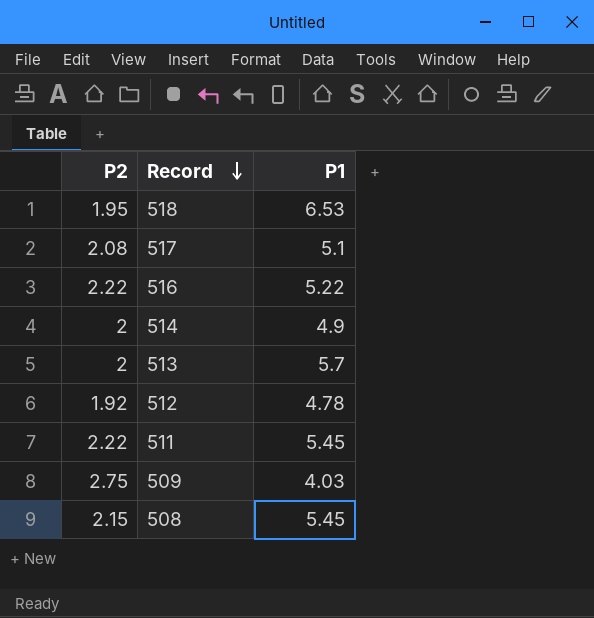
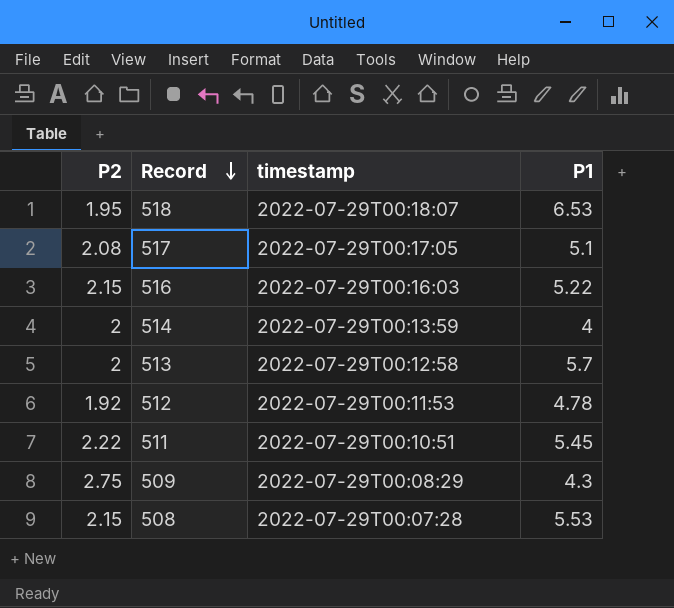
column timestamp | position: none -> 3
516 | P2: 2.22 -> 2.15
514 | P1: 4.9 -> 4
509 | P1: 4.03 -> 4.3
508 | P1: 5.45 -> 5.53

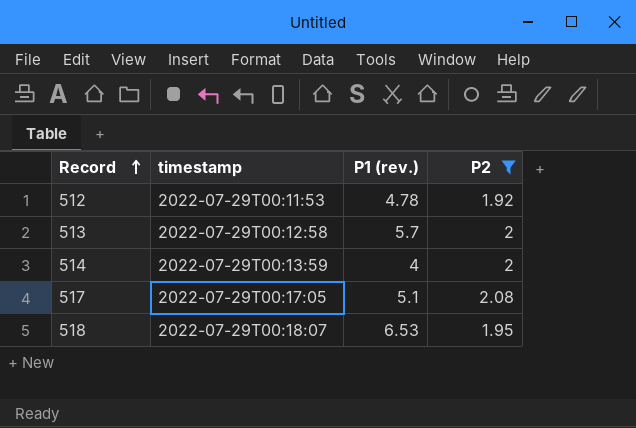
filter: none -> P2 <= 2.08
row order: Record descending -> Record ascending
column name: P1 -> P1 (rev.)
column P2 | position: 1 -> 4

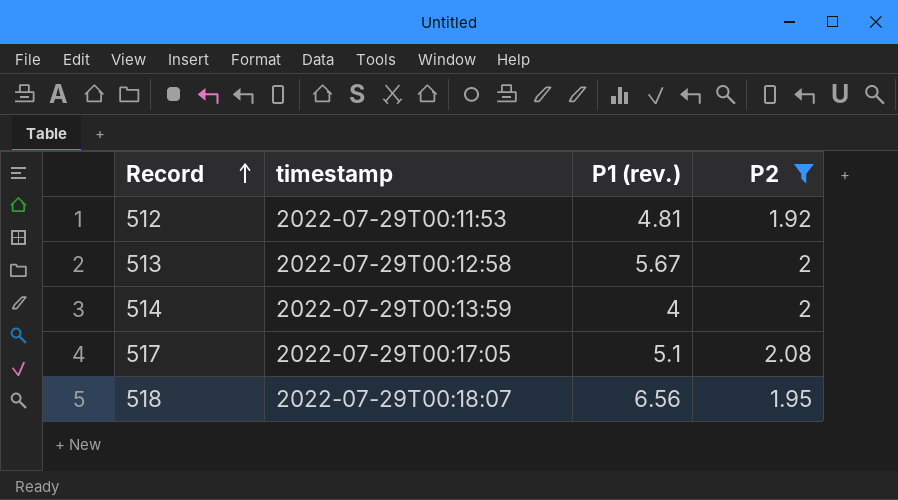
512 | P1 (rev.): 4.78 -> 4.81
513 | P1 (rev.): 5.7 -> 5.67
518 | P1 (rev.): 6.53 -> 6.56

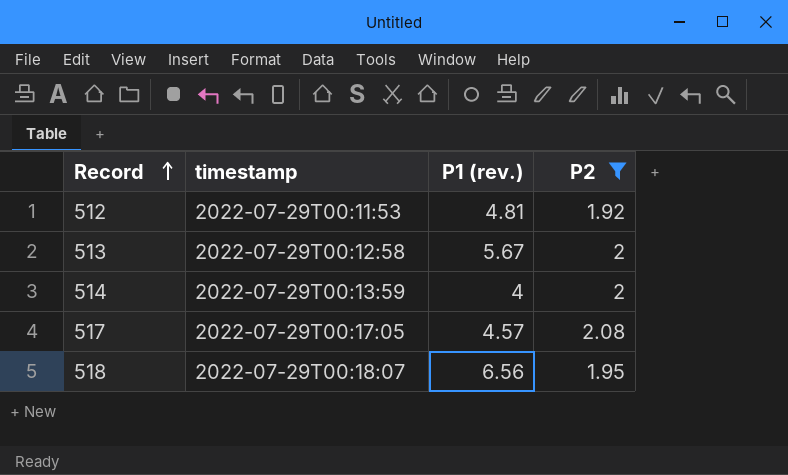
517 | P1 (rev.): 5.1 -> 4.57

